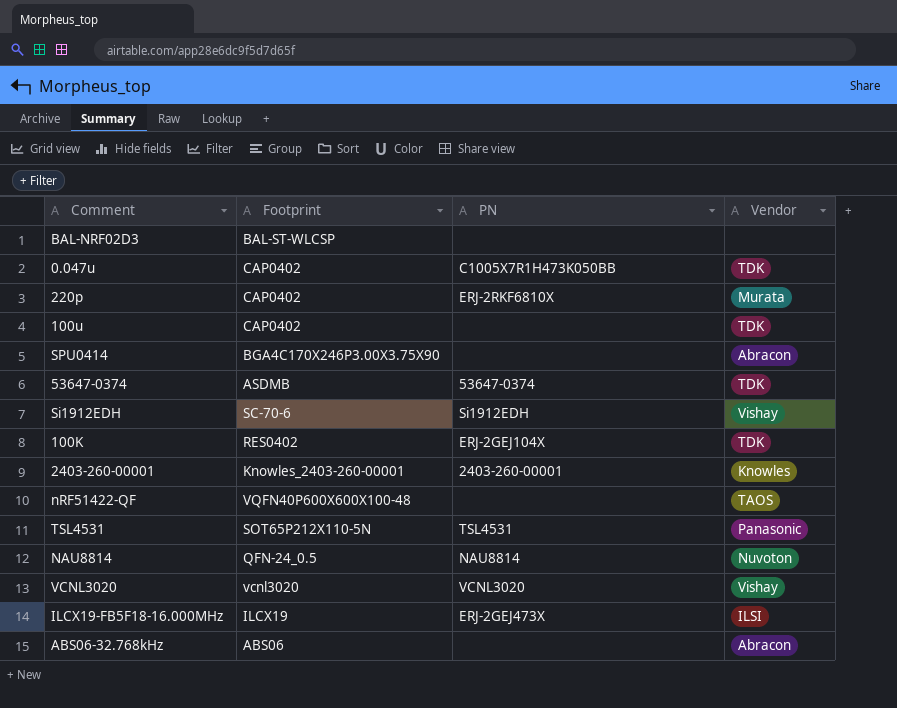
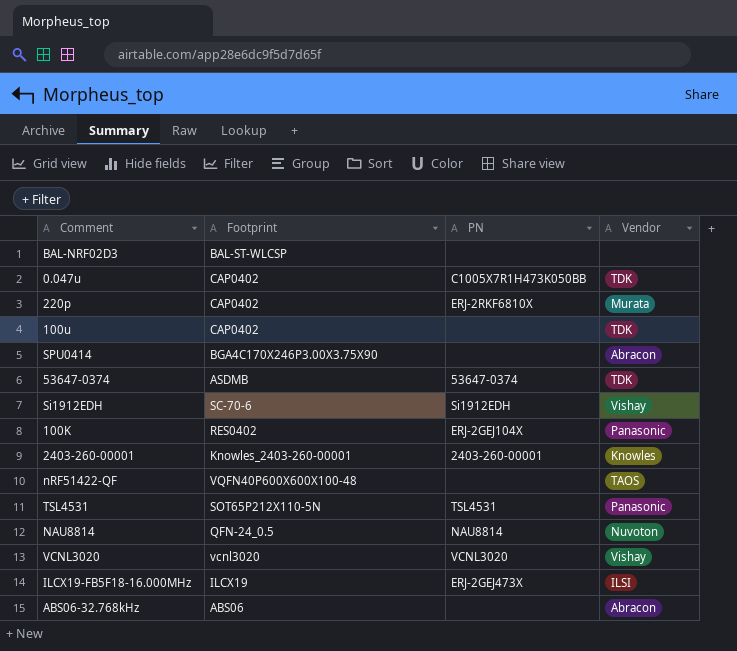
100K | Vendor: TDK -> Panasonic

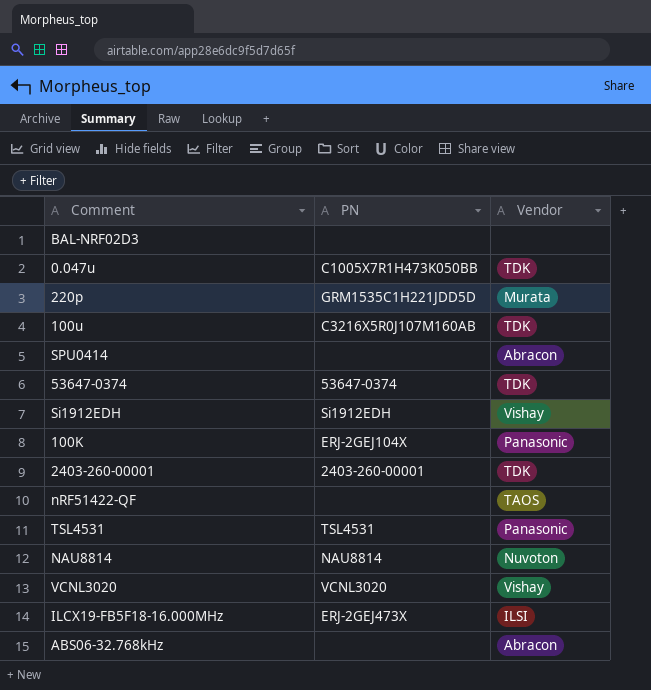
column Footprint | position: 2 -> none
220p | PN: ERJ-2RKF6810X -> GRM1535C1H221JDD5D
100u | PN: none -> C3216X5R0J107M160AB
2403-260-00001 | Vendor: Knowles -> TDK

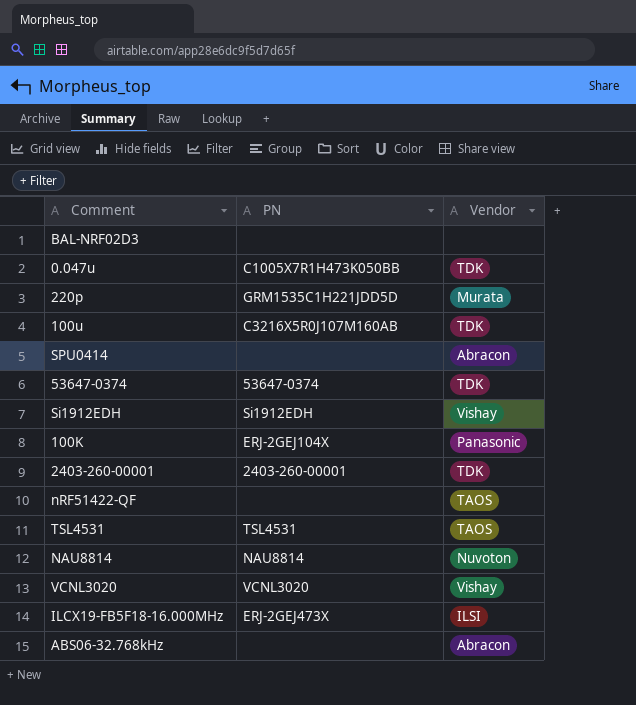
TSL4531 | Vendor: Panasonic -> TAOS

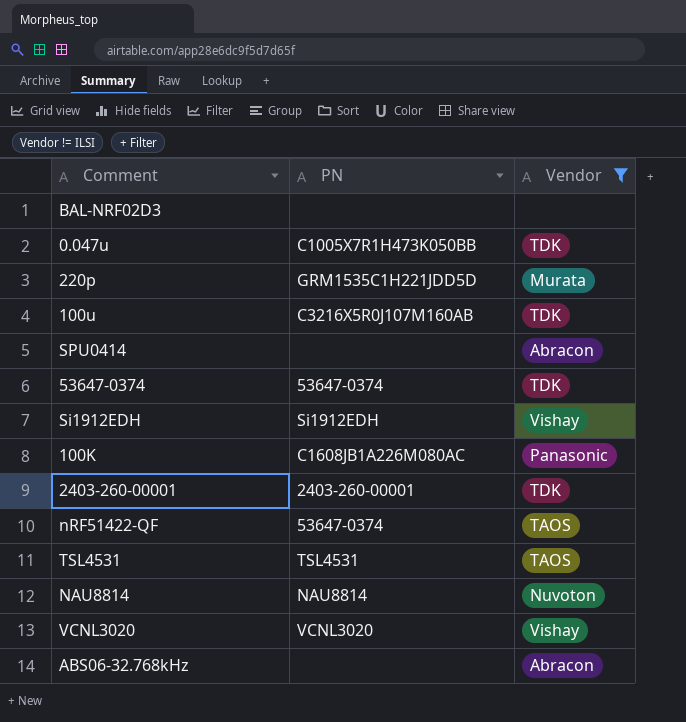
filter: none -> Vendor != ILSI
100K | PN: ERJ-2GEJ104X -> C1608JB1A226M080AC
nRF51422-QF | PN: none -> 53647-0374

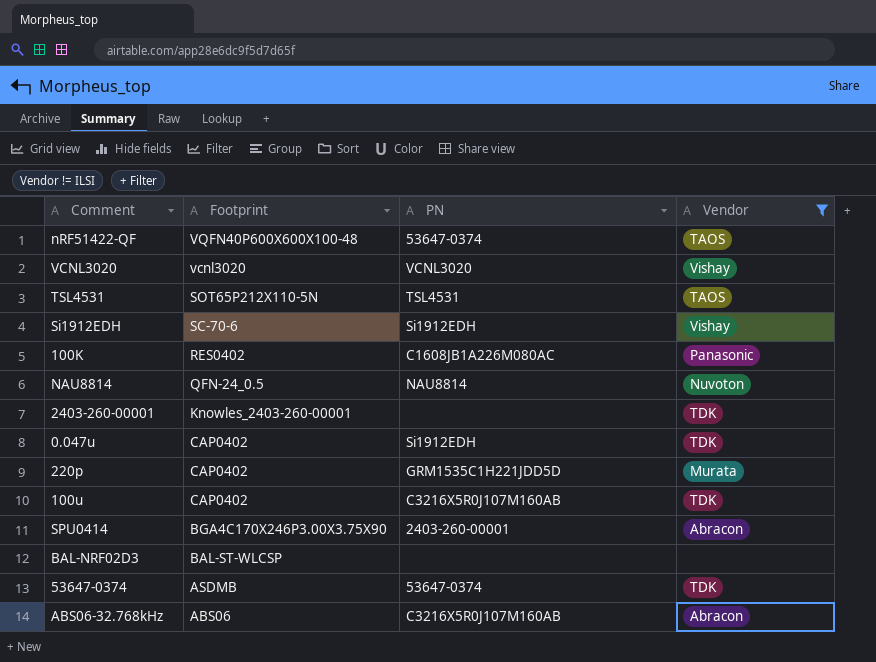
row order: none -> Footprint descending
column Footprint | position: none -> 2
2403-260-00001 | PN: 2403-260-00001 -> none
0.047u | PN: C1005X7R1H473K050BB -> Si1912EDH
SPU0414 | PN: none -> 2403-260-00001
ABS06-32.768kHz | PN: none -> C3216X5R0J107M160AB

